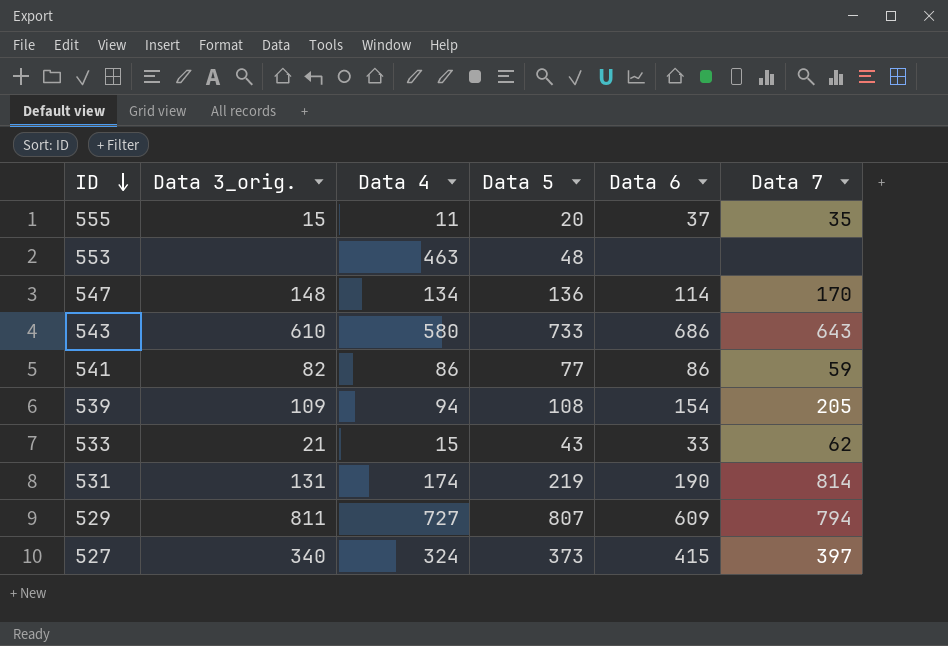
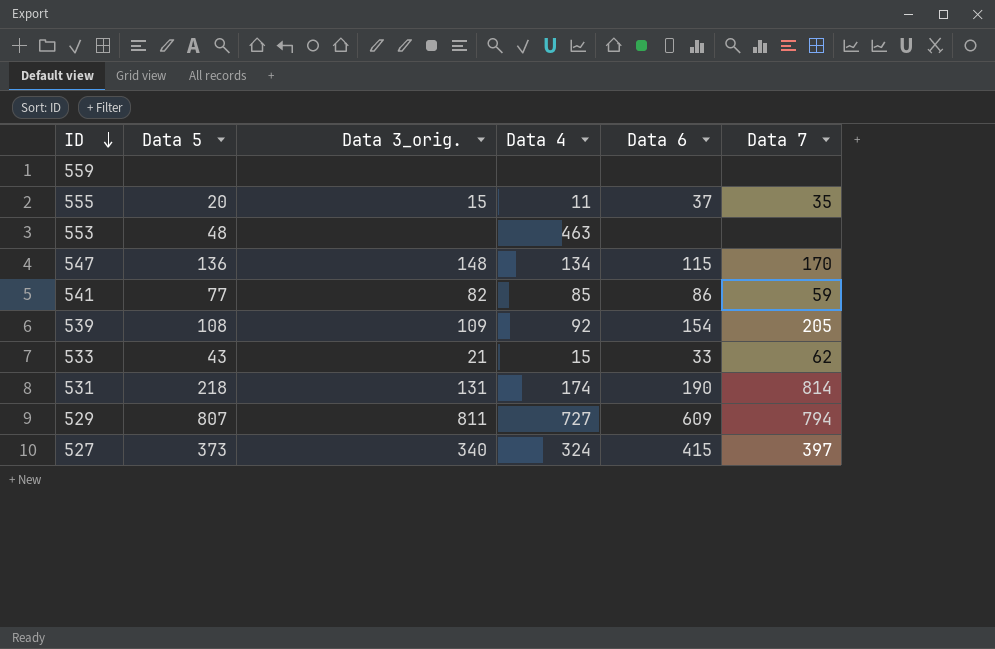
column Data 5 | position: 4 -> 2
row 543: 610 | 580 | 733 | 686 | 643 -> none
row 559: none -> none | none | none | none | none
547 | Data 6: 114 -> 115
541 | Data 4: 86 -> 85
539 | Data 4: 94 -> 92
531 | Data 5: 219 -> 218

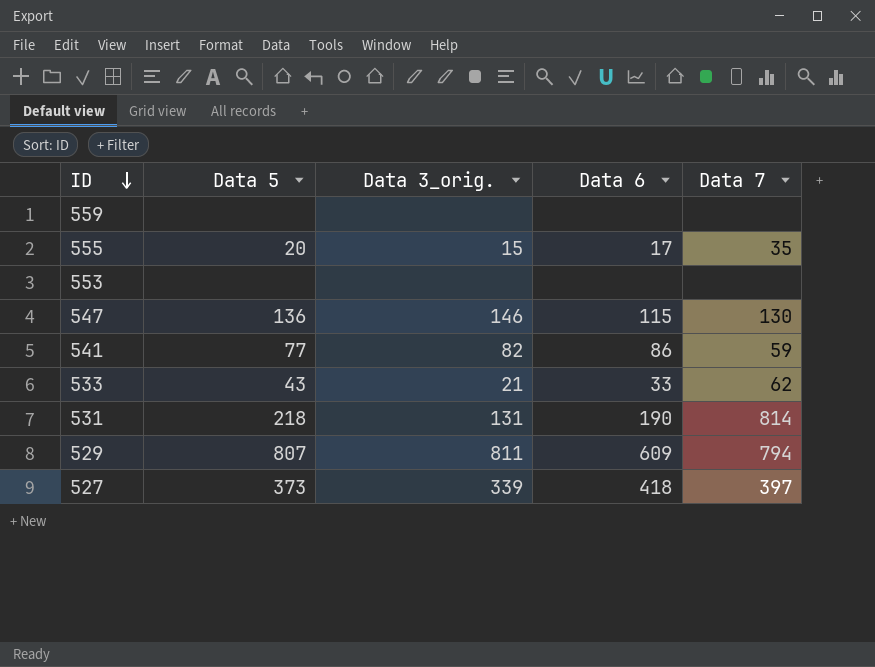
column Data 4 | position: 4 -> none
row 539: 108 | 109 | 92 | 154 | 205 -> none
555 | Data 6: 37 -> 17
553 | Data 5: 48 -> none
547 | Data 3_orig.: 148 -> 146
547 | Data 7: 170 -> 130
527 | Data 3_orig.: 340 -> 339
527 | Data 6: 415 -> 418

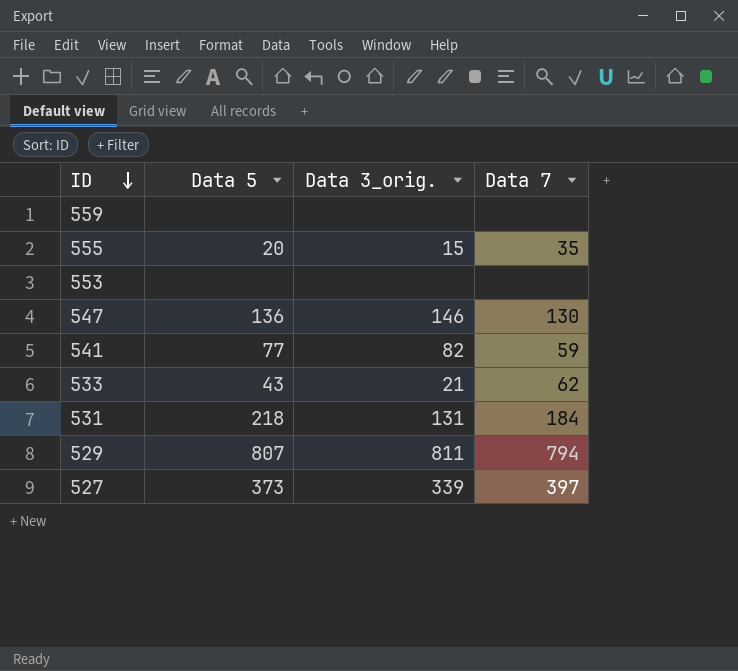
column Data 6 | position: 4 -> none
531 | Data 7: 814 -> 184

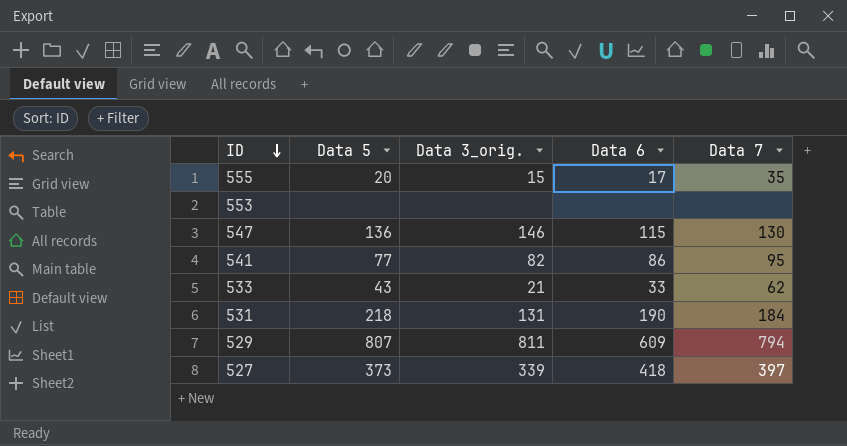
column Data 6 | position: none -> 4
row 559: none | none | none -> none
541 | Data 7: 59 -> 95

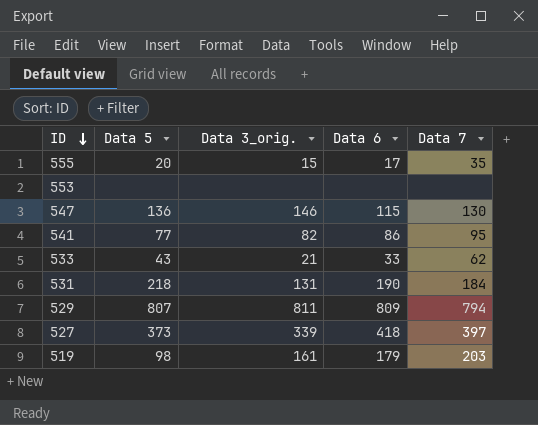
529 | Data 6: 609 -> 809
row 519: none -> 98 | 161 | 179 | 203

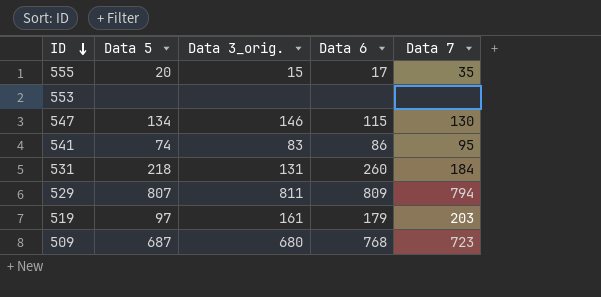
row 533: 43 | 21 | 33 | 62 -> none
row 527: 373 | 339 | 418 | 397 -> none
547 | Data 5: 136 -> 134
541 | Data 5: 77 -> 74
541 | Data 3_orig.: 82 -> 83
531 | Data 6: 190 -> 260
519 | Data 5: 98 -> 97
row 509: none -> 687 | 680 | 768 | 723

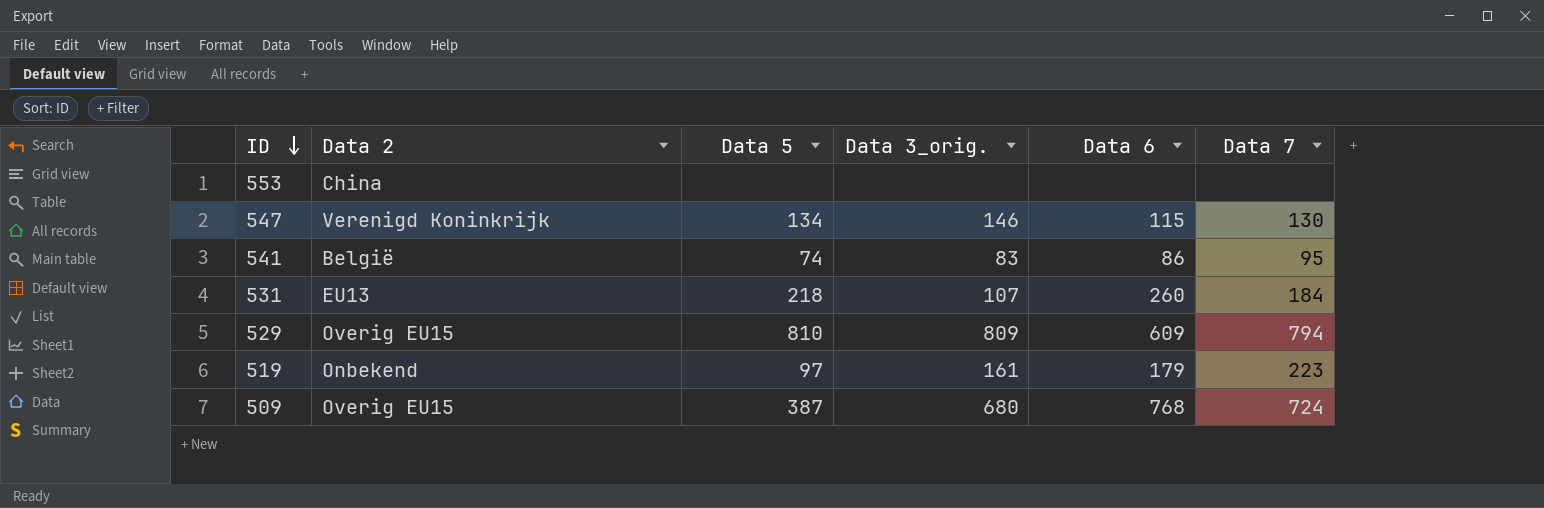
column Data 2 | position: none -> 2
row 555: 20 | 15 | 17 | 35 -> none
531 | Data 3_orig.: 131 -> 107
529 | Data 5: 807 -> 810
529 | Data 3_orig.: 811 -> 809
529 | Data 6: 809 -> 609
519 | Data 7: 203 -> 223
509 | Data 5: 687 -> 387
509 | Data 7: 723 -> 724

